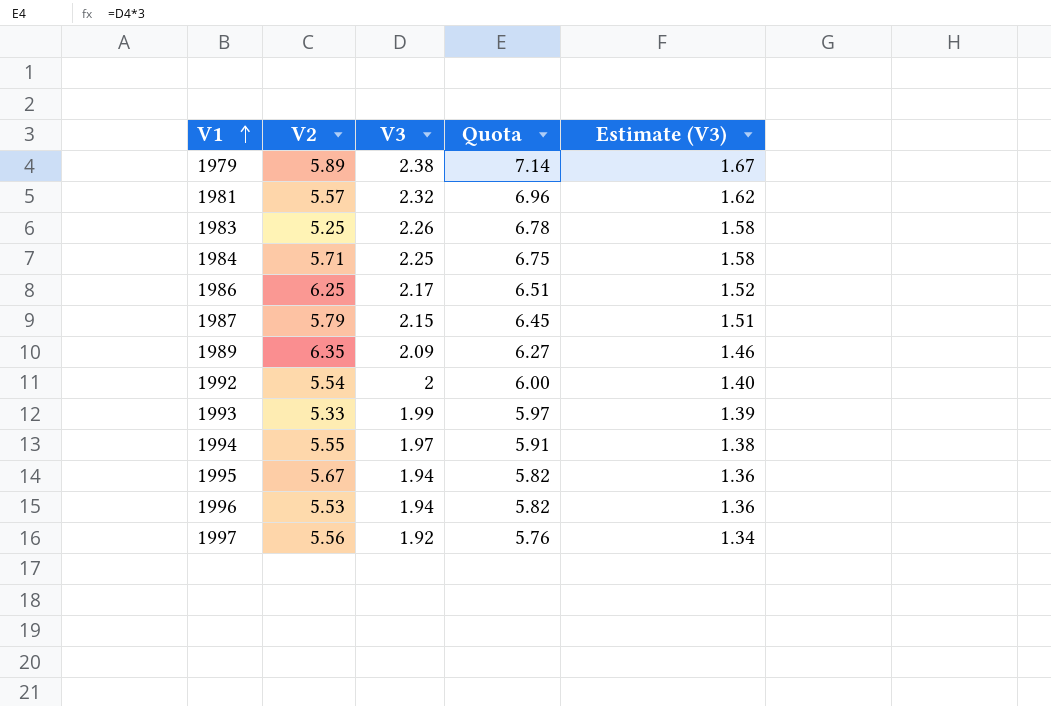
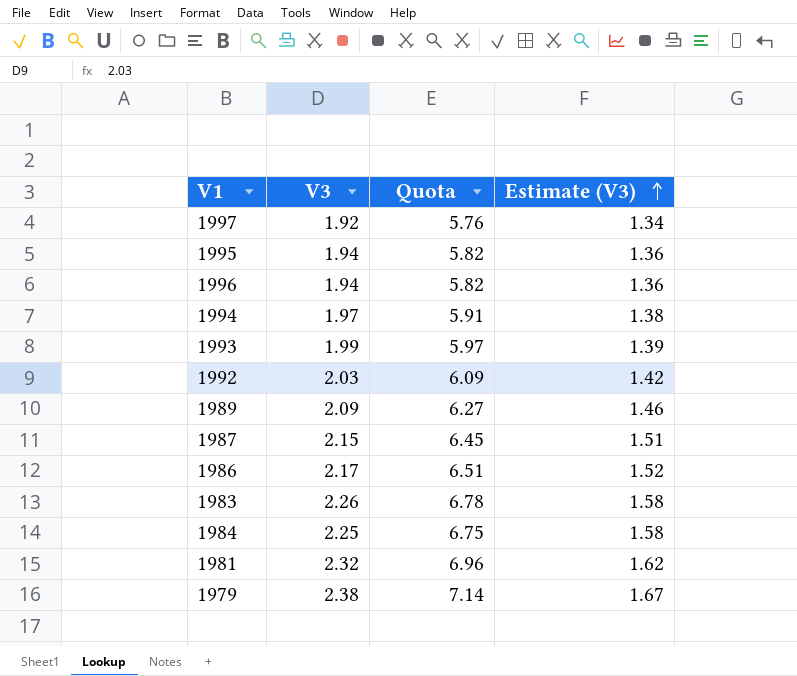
row order: V1 ascending -> Estimate (V3) ascending
column V2 | position: 2 -> none
1992 | V3: 2 -> 2.03
1992 | Quota: 6.00 -> 6.09
1992 | Estimate (V3): 1.40 -> 1.42

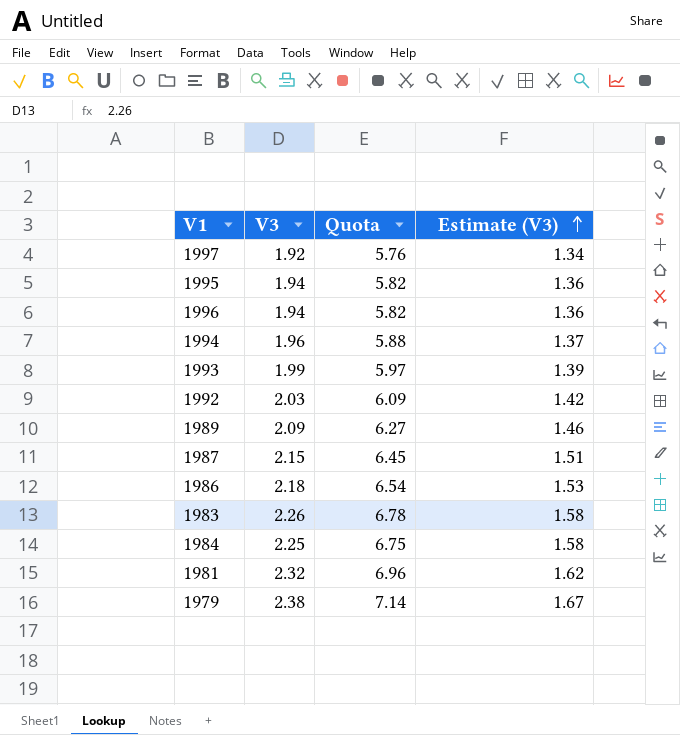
1994 | V3: 1.97 -> 1.96
1994 | Quota: 5.91 -> 5.88
1994 | Estimate (V3): 1.38 -> 1.37
1986 | V3: 2.17 -> 2.18
1986 | Quota: 6.51 -> 6.54
1986 | Estimate (V3): 1.52 -> 1.53

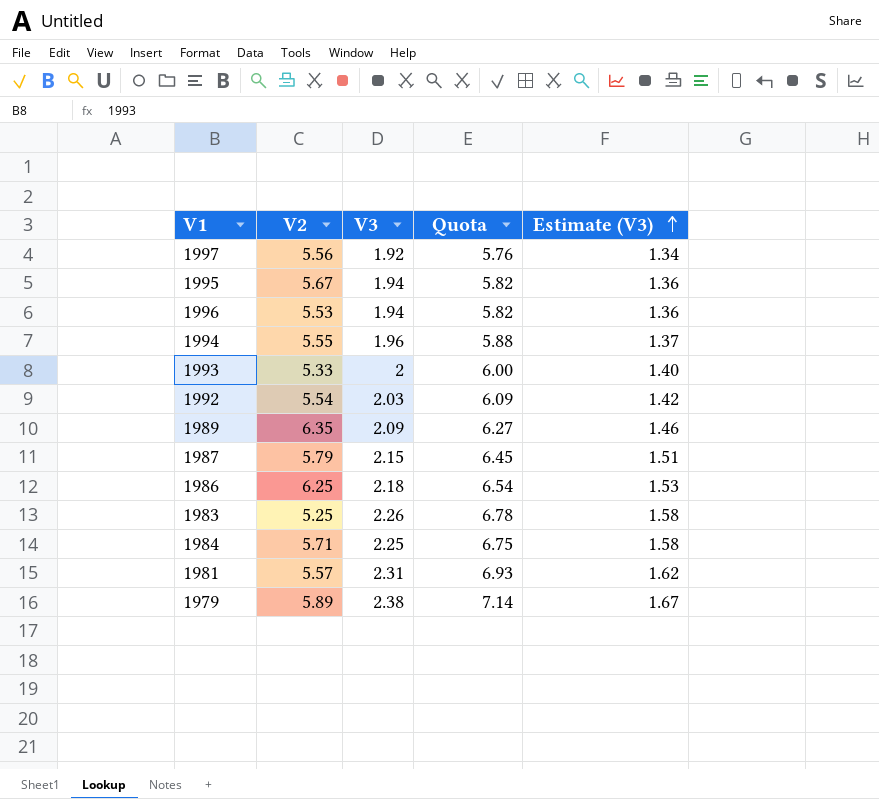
column V2 | position: none -> 2
1993 | V3: 1.99 -> 2
1993 | Quota: 5.97 -> 6.00
1993 | Estimate (V3): 1.39 -> 1.40
1981 | V3: 2.32 -> 2.31
1981 | Quota: 6.96 -> 6.93

